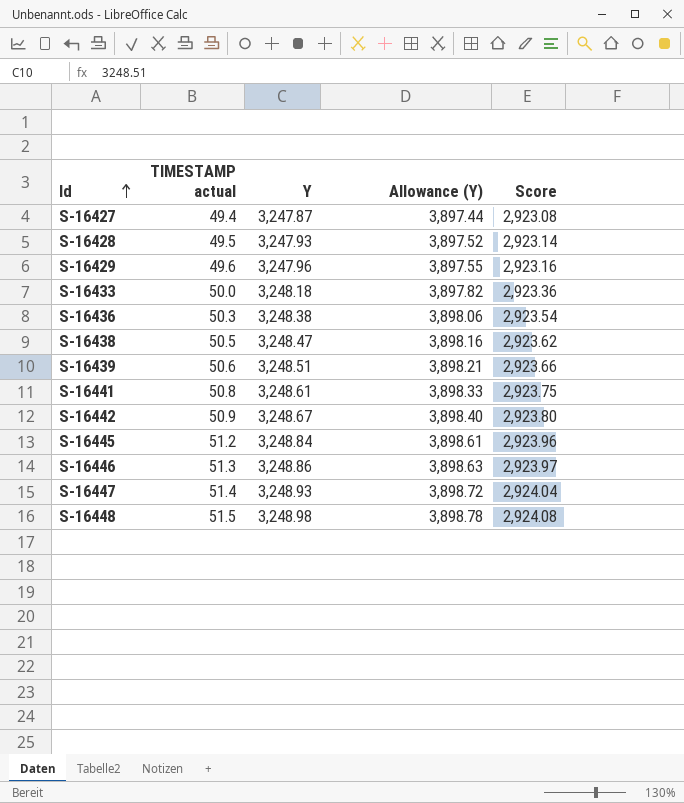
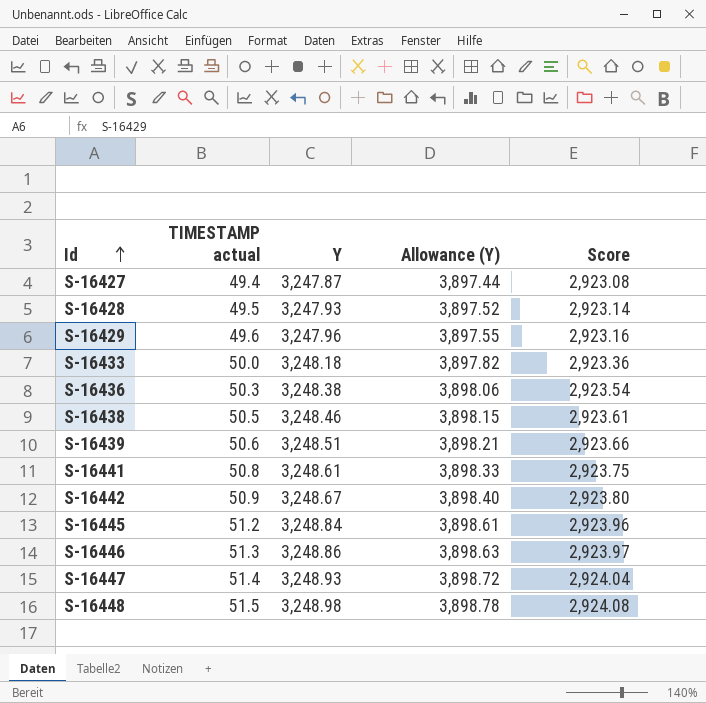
S-16438 | Y: 3,248.47 -> 3,248.46
S-16438 | Allowance (Y): 3,898.16 -> 3,898.15
S-16438 | Score: 2,923.62 -> 2,923.61

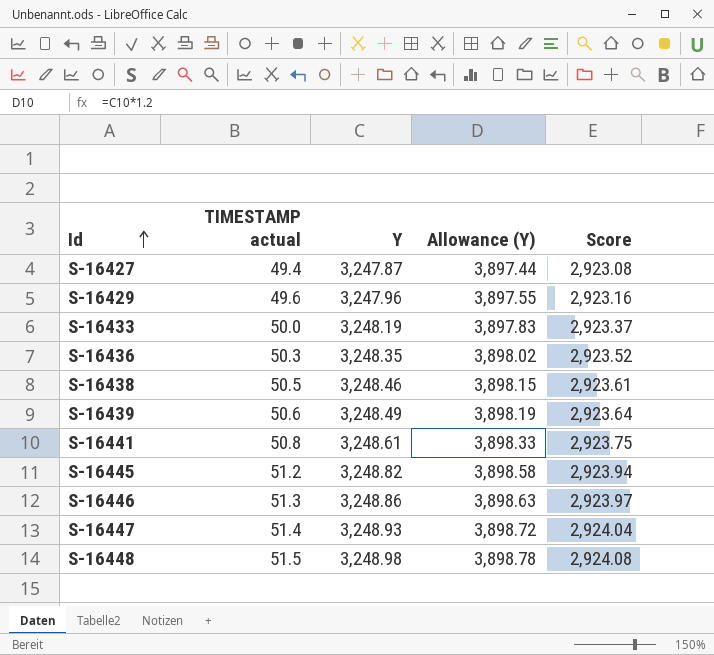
row S-16428: 49.5 | 3,247.93 | 3,897.52 | 2,923.14 -> none
row S-16442: 50.9 | 3,248.67 | 3,898.40 | 2,923.80 -> none
S-16433 | Y: 3,248.18 -> 3,248.19
S-16433 | Allowance (Y): 3,897.82 -> 3,897.83
S-16433 | Score: 2,923.36 -> 2,923.37
S-16436 | Y: 3,248.38 -> 3,248.35
S-16436 | Allowance (Y): 3,898.06 -> 3,898.02
S-16436 | Score: 2,923.54 -> 2,923.52
S-16439 | Y: 3,248.51 -> 3,248.49
S-16439 | Allowance (Y): 3,898.21 -> 3,898.19
S-16439 | Score: 2,923.66 -> 2,923.64
S-16445 | Y: 3,248.84 -> 3,248.82
S-16445 | Allowance (Y): 3,898.61 -> 3,898.58
S-16445 | Score: 2,923.96 -> 2,923.94

